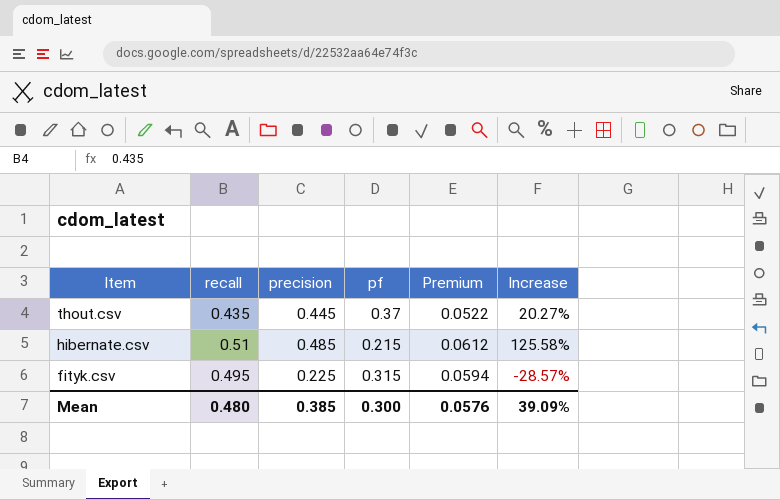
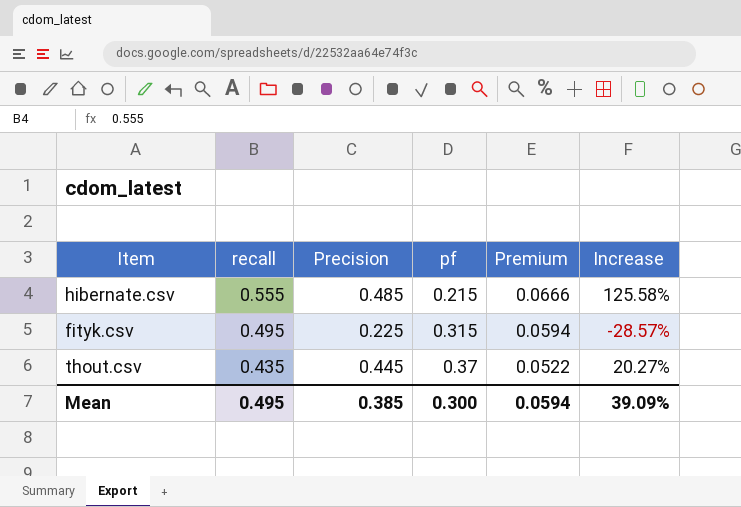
row order: Item descending -> recall descending
column name: precision -> Precision
hibernate.csv | recall: 0.51 -> 0.555
hibernate.csv | Premium: 0.0612 -> 0.0666
Mean | recall: 0.480 -> 0.495
Mean | Premium: 0.0576 -> 0.0594

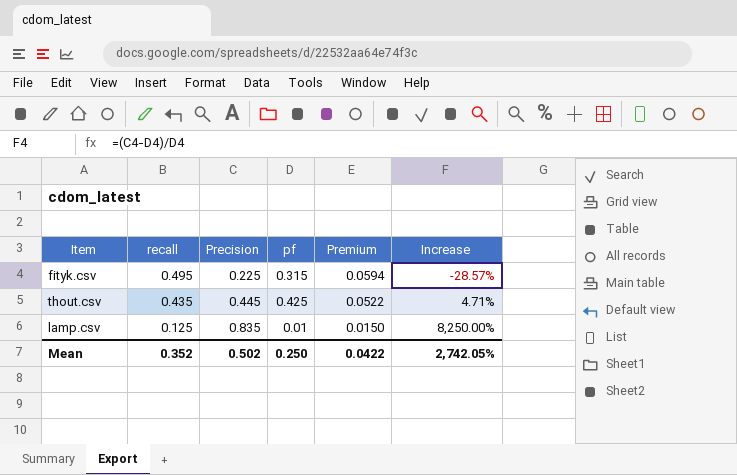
row hibernate.csv: 0.555 | 0.485 | 0.215 | 0.0666 | 125.58% -> none
thout.csv | pf: 0.37 -> 0.425
thout.csv | Increase: 20.27% -> 4.71%
row lamp.csv: none -> 0.125 | 0.835 | 0.01 | 0.0150 | 8,250.00%
Mean | recall: 0.495 -> 0.352
Mean | Precision: 0.385 -> 0.502
Mean | pf: 0.300 -> 0.250
Mean | Premium: 0.0594 -> 0.0422
Mean | Increase: 39.09% -> 2,742.05%

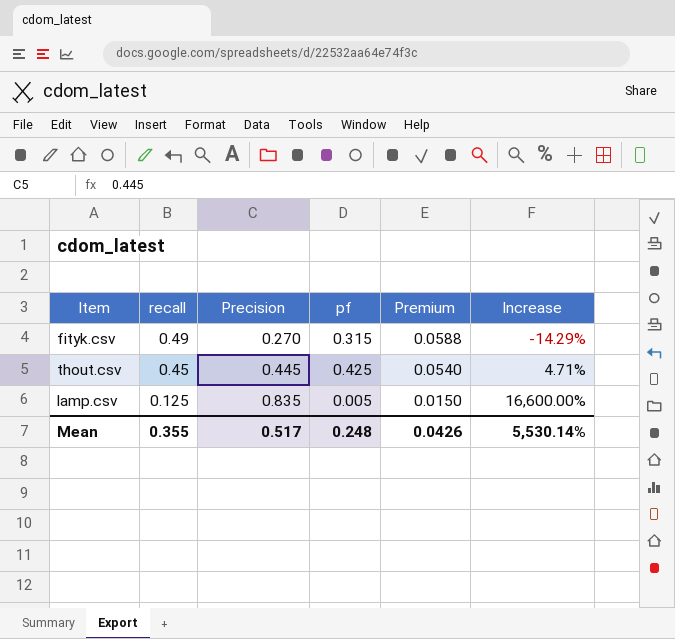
fityk.csv | recall: 0.495 -> 0.49
fityk.csv | Precision: 0.225 -> 0.270
fityk.csv | Premium: 0.0594 -> 0.0588
fityk.csv | Increase: -28.57% -> -14.29%
thout.csv | recall: 0.435 -> 0.45
thout.csv | Premium: 0.0522 -> 0.0540
lamp.csv | pf: 0.01 -> 0.005
lamp.csv | Increase: 8,250.00% -> 16,600.00%
Mean | recall: 0.352 -> 0.355
Mean | Precision: 0.502 -> 0.517
Mean | pf: 0.250 -> 0.248
Mean | Premium: 0.0422 -> 0.0426
Mean | Increase: 2,742.05% -> 5,530.14%

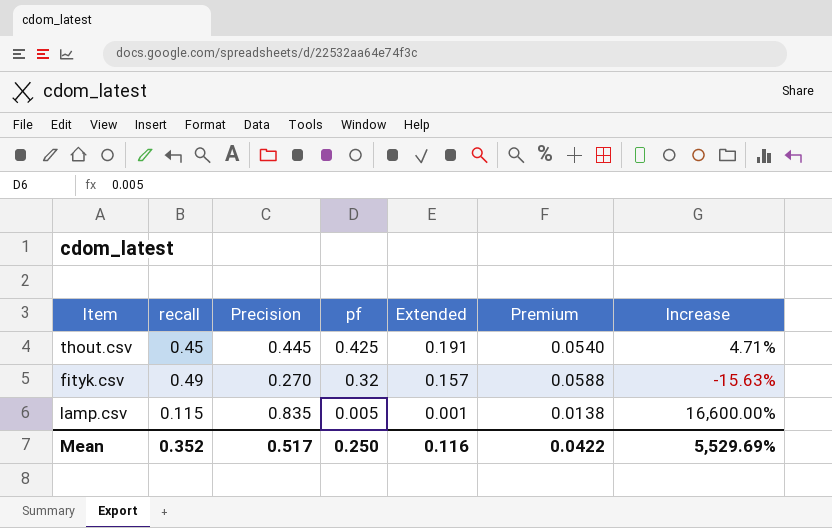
row order: recall descending -> pf descending
column Extended | formula: none -> [recall] * [pf]
fityk.csv | pf: 0.315 -> 0.32
fityk.csv | Increase: -14.29% -> -15.63%
lamp.csv | recall: 0.125 -> 0.115
lamp.csv | Premium: 0.0150 -> 0.0138
Mean | recall: 0.355 -> 0.352
Mean | pf: 0.248 -> 0.250
Mean | Premium: 0.0426 -> 0.0422
Mean | Increase: 5,530.14% -> 5,529.69%

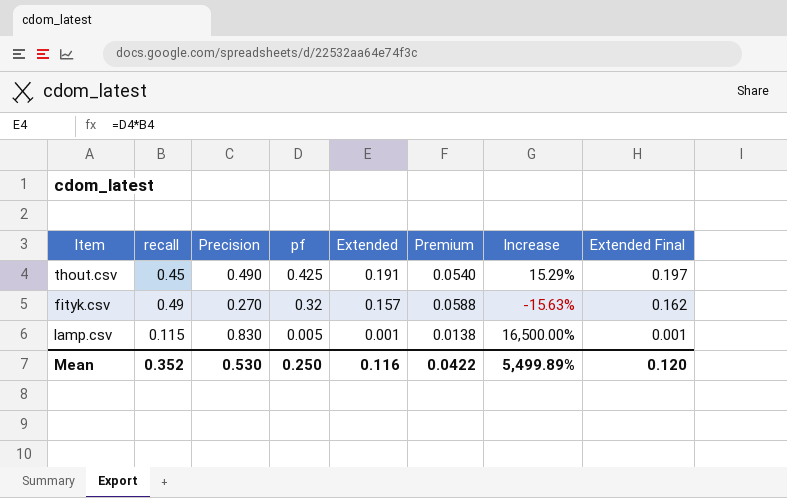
column Extended Final | formula: none -> [Extended] * 1.03
thout.csv | Precision: 0.445 -> 0.490
thout.csv | Increase: 4.71% -> 15.29%
lamp.csv | Precision: 0.835 -> 0.830
lamp.csv | Increase: 16,600.00% -> 16,500.00%
Mean | Precision: 0.517 -> 0.530
Mean | Increase: 5,529.69% -> 5,499.89%

